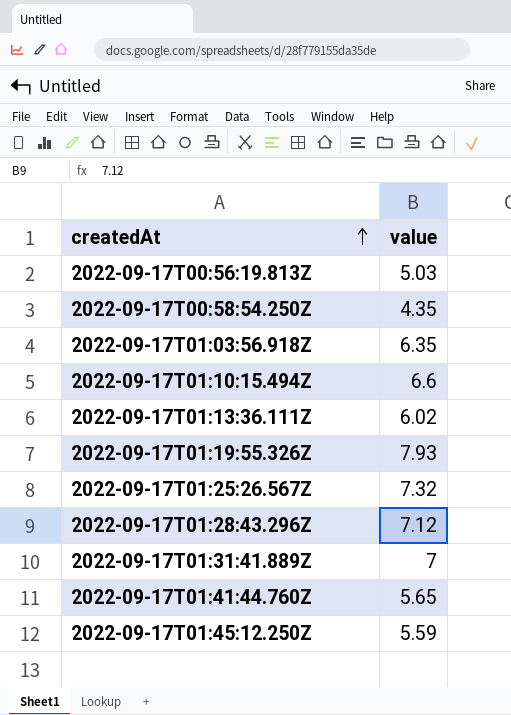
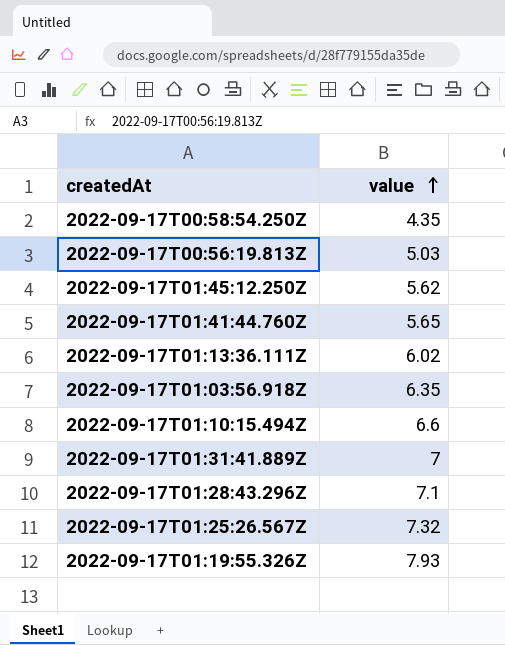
row order: createdAt ascending -> value ascending
2022-09-17T01:45:12.250Z | value: 5.59 -> 5.62
2022-09-17T01:28:43.296Z | value: 7.12 -> 7.1

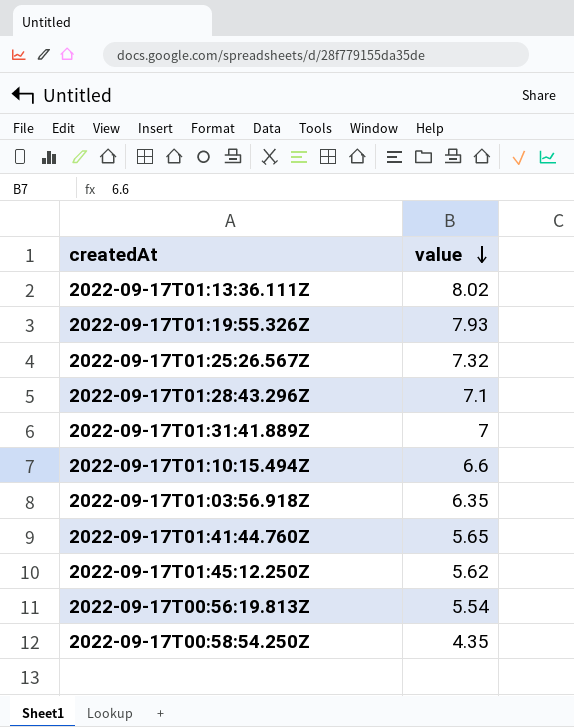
row order: value ascending -> value descending
2022-09-17T01:13:36.111Z | value: 6.02 -> 8.02
2022-09-17T00:56:19.813Z | value: 5.03 -> 5.54

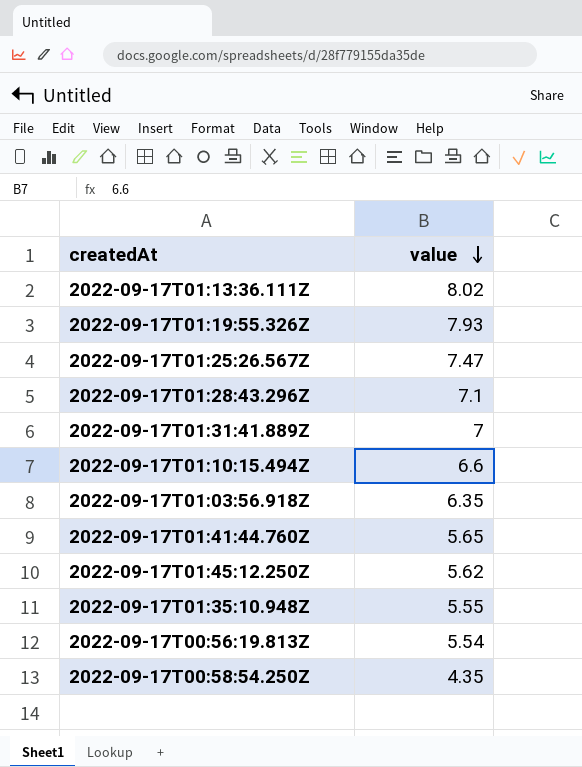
2022-09-17T01:25:26.567Z | value: 7.32 -> 7.47
row 2022-09-17T01:35:10.948Z: none -> 5.55

